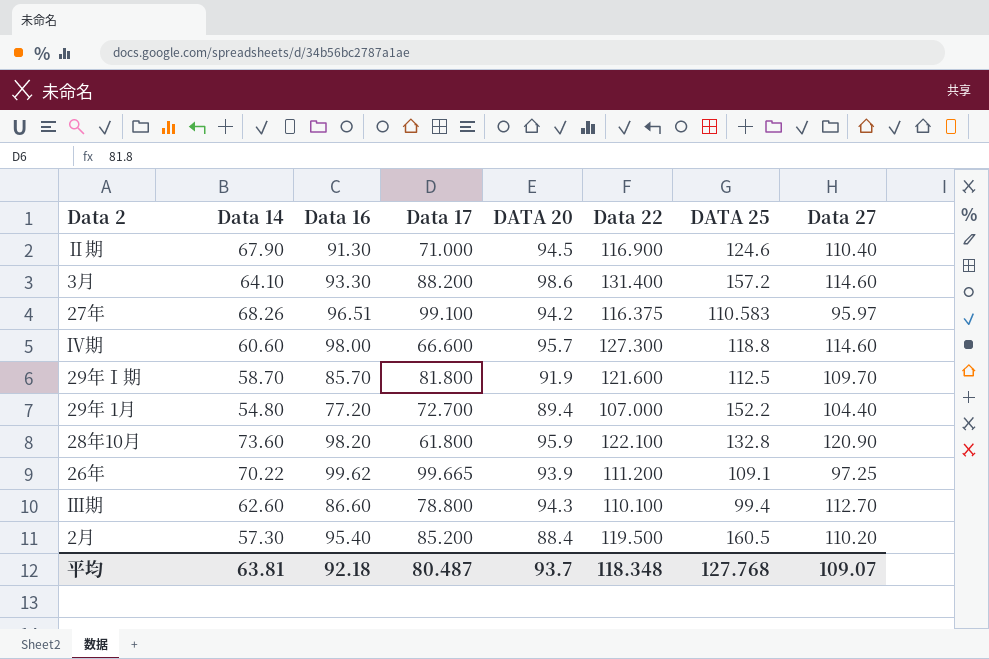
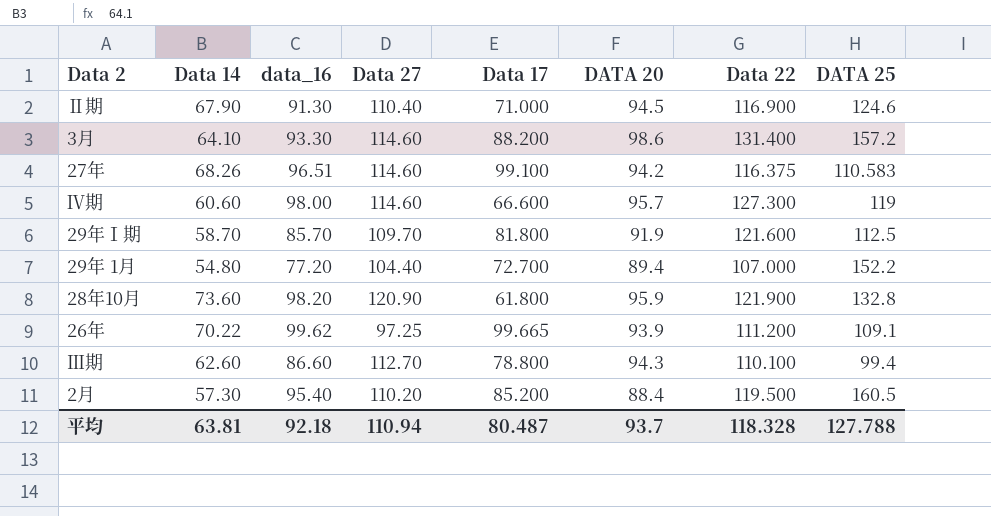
column name: Data 16 -> data_16
column Data 27 | position: 8 -> 4
27年 | Data 27: 95.97 -> 114.60
Ⅳ期 | DATA 25: 118.8 -> 119
28年10月 | Data 22: 122.100 -> 121.900
平均 | Data 27: 109.07 -> 110.94
平均 | Data 22: 118.348 -> 118.328
平均 | DATA 25: 127.768 -> 127.788

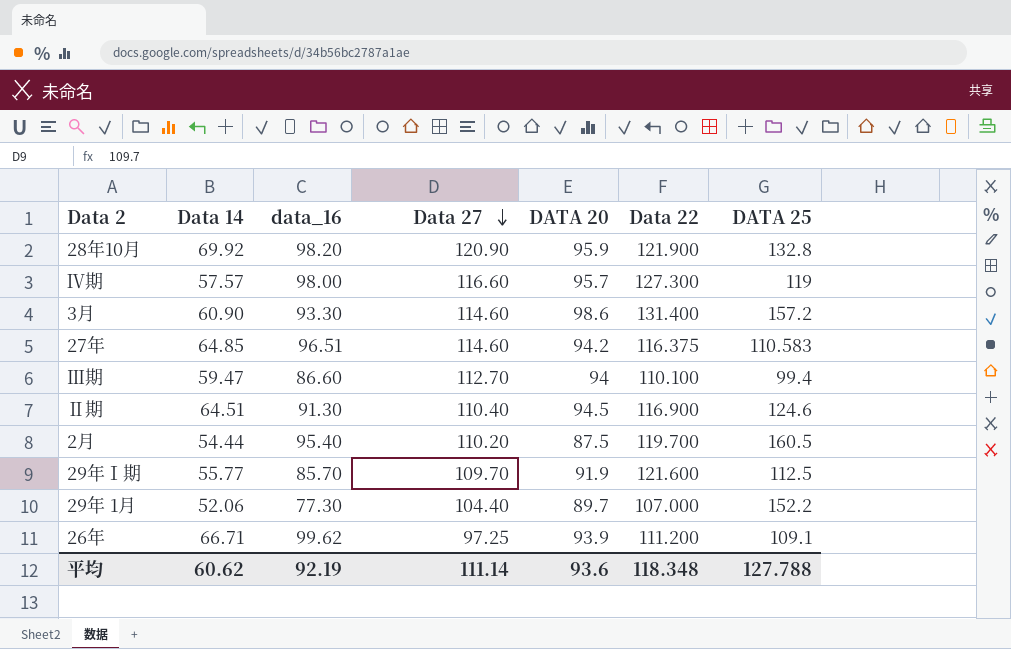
row order: none -> Data 27 descending
column Data 17 | position: 5 -> none
28年10月 | Data 14: 73.60 -> 69.92
Ⅳ期 | Data 14: 60.60 -> 57.57
Ⅳ期 | Data 27: 114.60 -> 116.60
3月 | Data 14: 64.10 -> 60.90
27年 | Data 14: 68.26 -> 64.85
Ⅲ期 | Data 14: 62.60 -> 59.47
Ⅲ期 | DATA 20: 94.3 -> 94
Ⅱ期 | Data 14: 67.90 -> 64.51
2月 | Data 14: 57.30 -> 54.44
2月 | DATA 20: 88.4 -> 87.5
2月 | Data 22: 119.500 -> 119.700
29年Ⅰ期 | Data 14: 58.70 -> 55.77
29年 1月 | Data 14: 54.80 -> 52.06
29年 1月 | data_16: 77.20 -> 77.30
29年 1月 | DATA 20: 89.4 -> 89.7
26年 | Data 14: 70.22 -> 66.71
平均 | Data 14: 63.81 -> 60.62
平均 | data_16: 92.18 -> 92.19
平均 | Data 27: 110.94 -> 111.14
平均 | DATA 20: 93.7 -> 93.6
平均 | Data 22: 118.328 -> 118.348

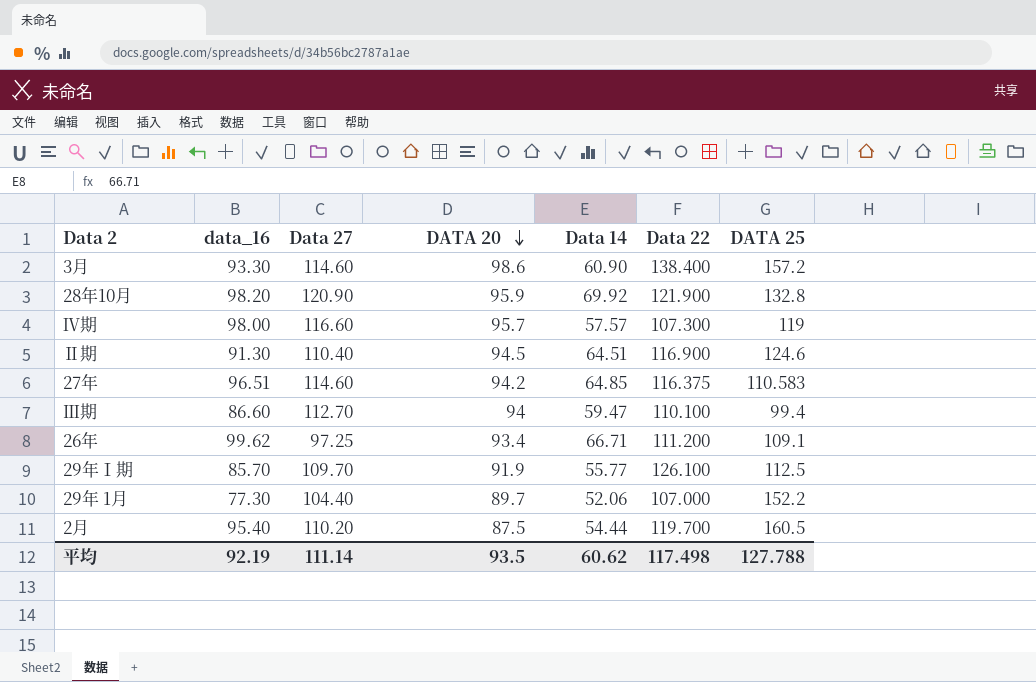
row order: Data 27 descending -> DATA 20 descending
column Data 14 | position: 2 -> 5
3月 | Data 22: 131.400 -> 138.400
Ⅳ期 | Data 22: 127.300 -> 107.300
26年 | DATA 20: 93.9 -> 93.4
29年Ⅰ期 | Data 22: 121.600 -> 126.100
平均 | DATA 20: 93.6 -> 93.5
平均 | Data 22: 118.348 -> 117.498

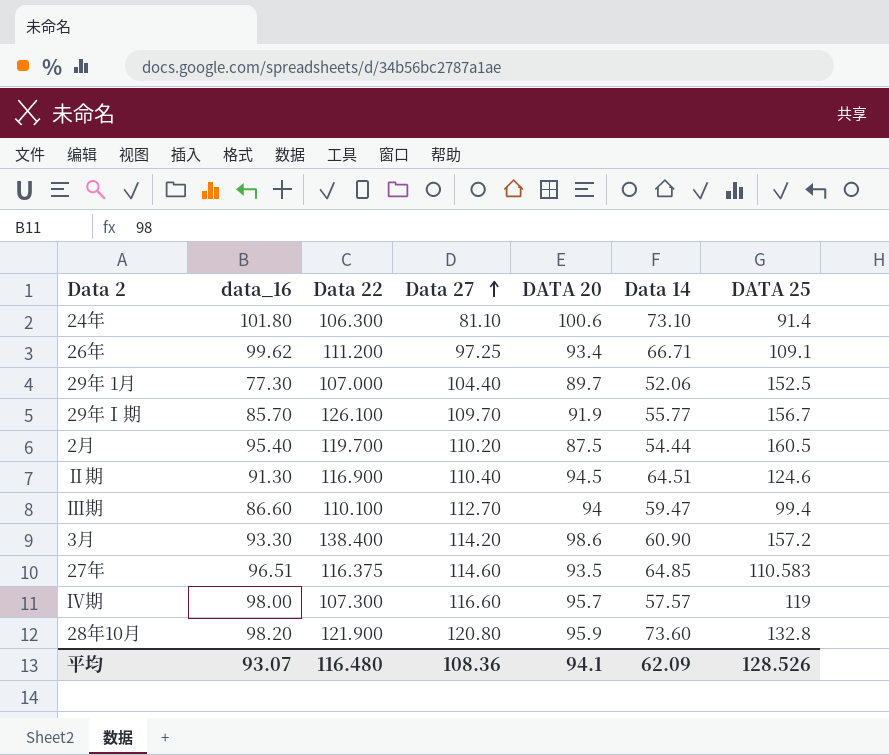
row order: DATA 20 descending -> Data 27 ascending
column Data 22 | position: 6 -> 3
row 24年: none -> 101.80 | 106.300 | 81.10 | 100.6 | 73.10 | 91.4
29年 1月 | DATA 25: 152.2 -> 152.5
29年Ⅰ期 | DATA 25: 112.5 -> 156.7
3月 | Data 27: 114.60 -> 114.20
27年 | DATA 20: 94.2 -> 93.5
28年10月 | Data 27: 120.90 -> 120.80
28年10月 | Data 14: 69.92 -> 73.60
平均 | data_16: 92.19 -> 93.07
平均 | Data 22: 117.498 -> 116.480
平均 | Data 27: 111.14 -> 108.36
平均 | DATA 20: 93.5 -> 94.1
平均 | Data 14: 60.62 -> 62.09
平均 | DATA 25: 127.788 -> 128.526

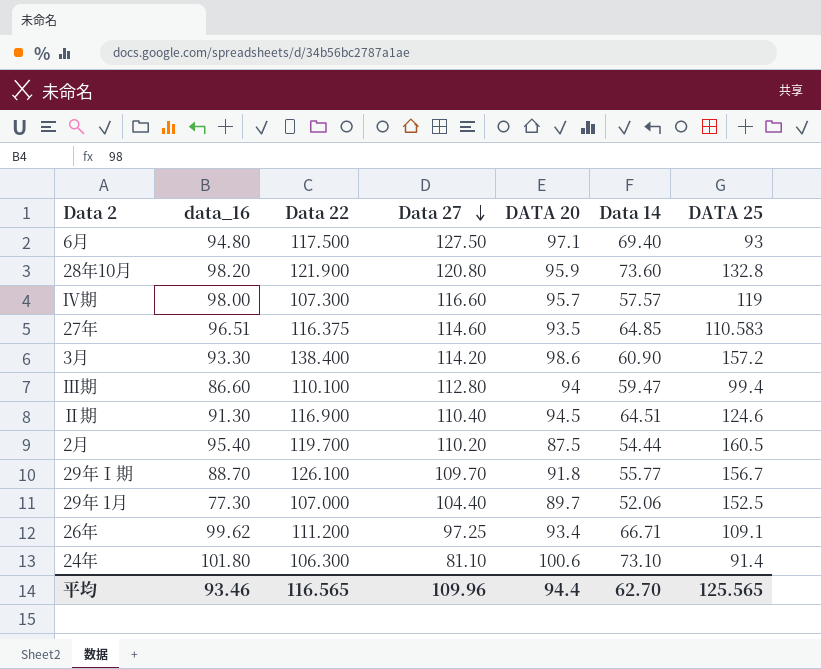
row order: Data 27 ascending -> Data 27 descending
row 6月: none -> 94.80 | 117.500 | 127.50 | 97.1 | 69.40 | 93
Ⅲ期 | Data 27: 112.70 -> 112.80
29年Ⅰ期 | data_16: 85.70 -> 88.70
29年Ⅰ期 | DATA 20: 91.9 -> 91.8
平均 | data_16: 93.07 -> 93.46
平均 | Data 22: 116.480 -> 116.565
平均 | Data 27: 108.36 -> 109.96
平均 | DATA 20: 94.1 -> 94.4
平均 | Data 14: 62.09 -> 62.70
平均 | DATA 25: 128.526 -> 125.565

